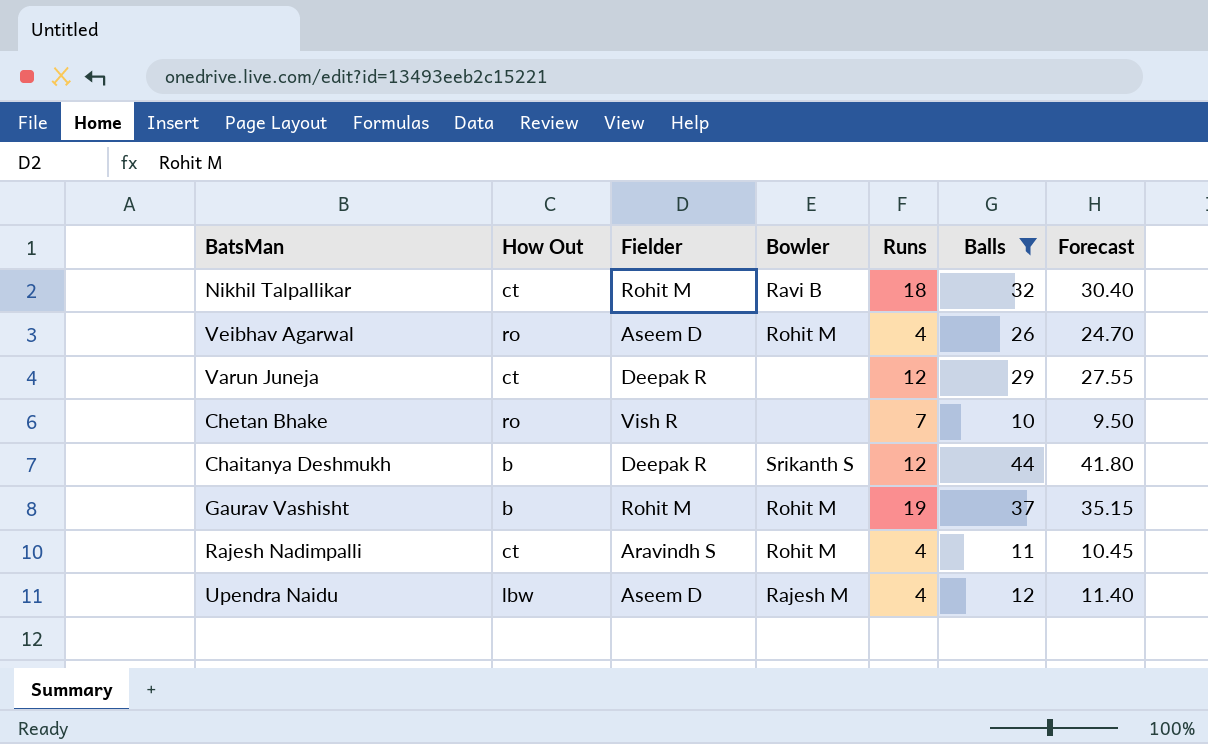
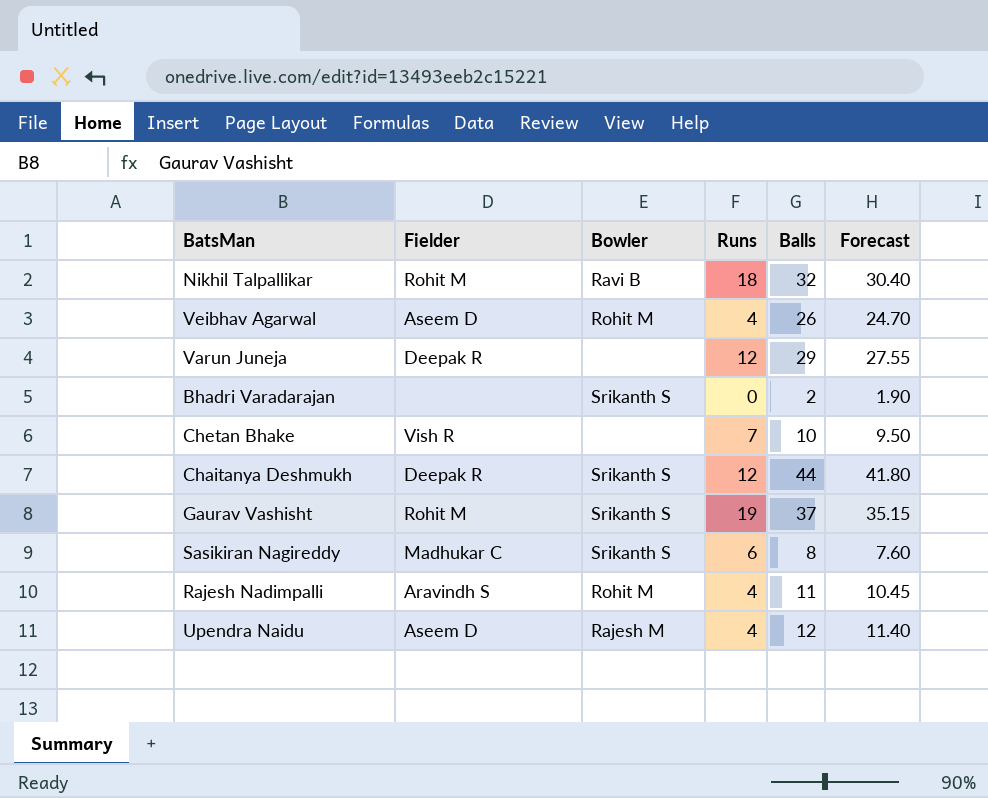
filter: Balls >= 10 -> none
column How Out | position: 2 -> none
Gaurav Vashisht | Bowler: Rohit M -> Srikanth S

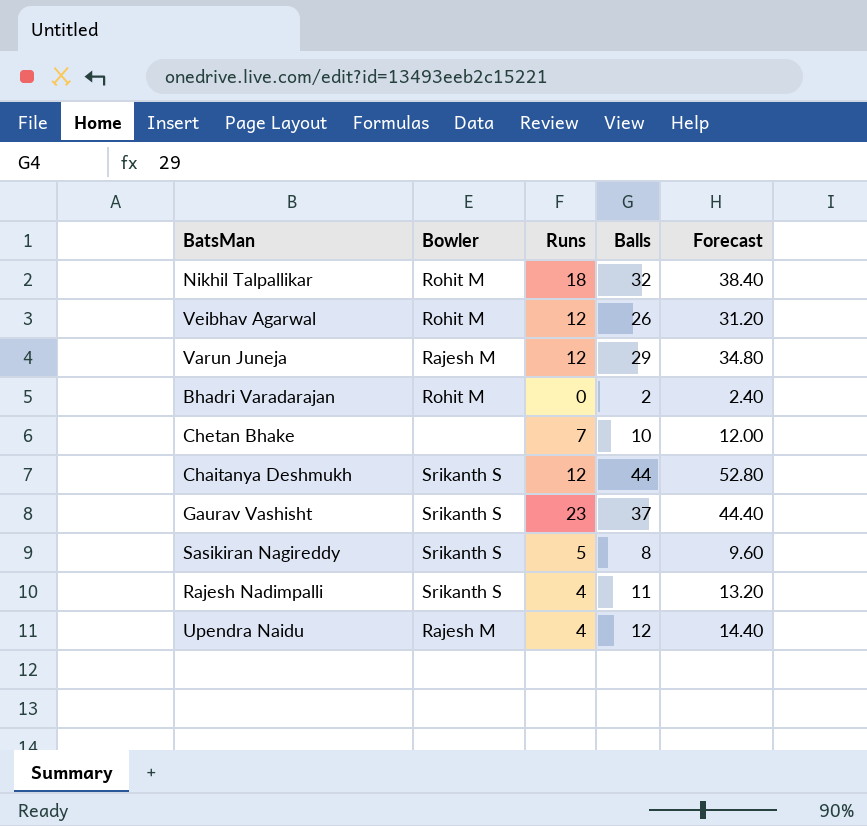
column Fielder | position: 2 -> none
column Forecast | formula: [Balls] * 0.95 -> [Balls] * 1.2
Nikhil Talpallikar | Bowler: Ravi B -> Rohit M
Veibhav Agarwal | Runs: 4 -> 12
Varun Juneja | Bowler: none -> Rajesh M
Bhadri Varadarajan | Bowler: Srikanth S -> Rohit M
Gaurav Vashisht | Runs: 19 -> 23
Sasikiran Nagireddy | Runs: 6 -> 5
Rajesh Nadimpalli | Bowler: Rohit M -> Srikanth S

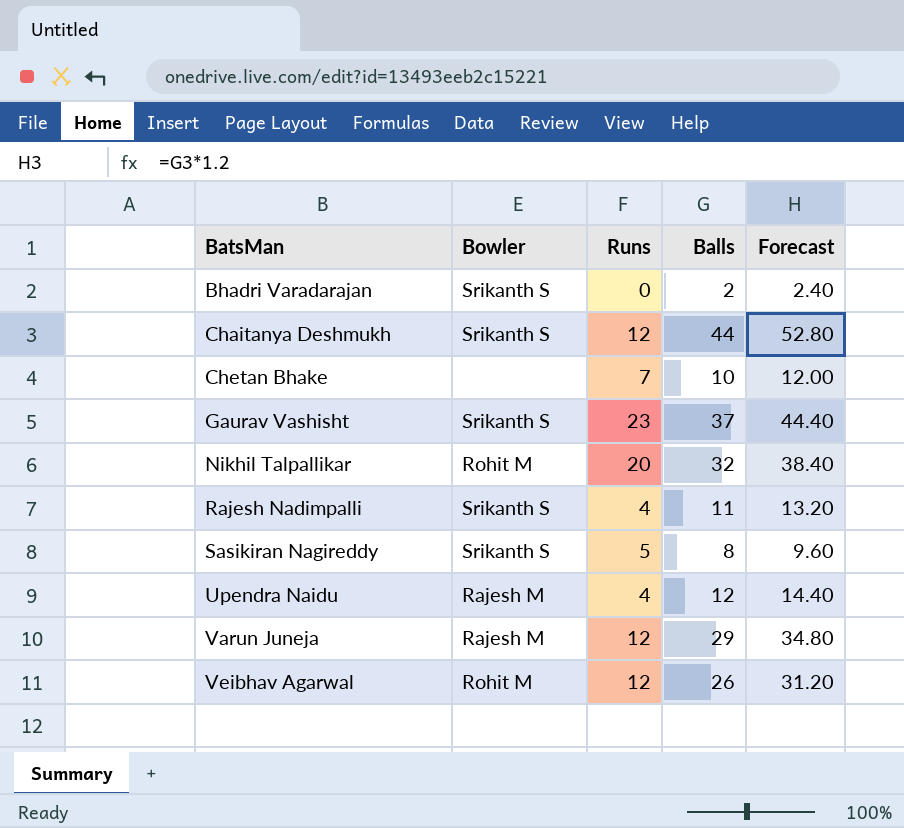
row order: none -> BatsMan ascending
Bhadri Varadarajan | Bowler: Rohit M -> Srikanth S
Nikhil Talpallikar | Runs: 18 -> 20

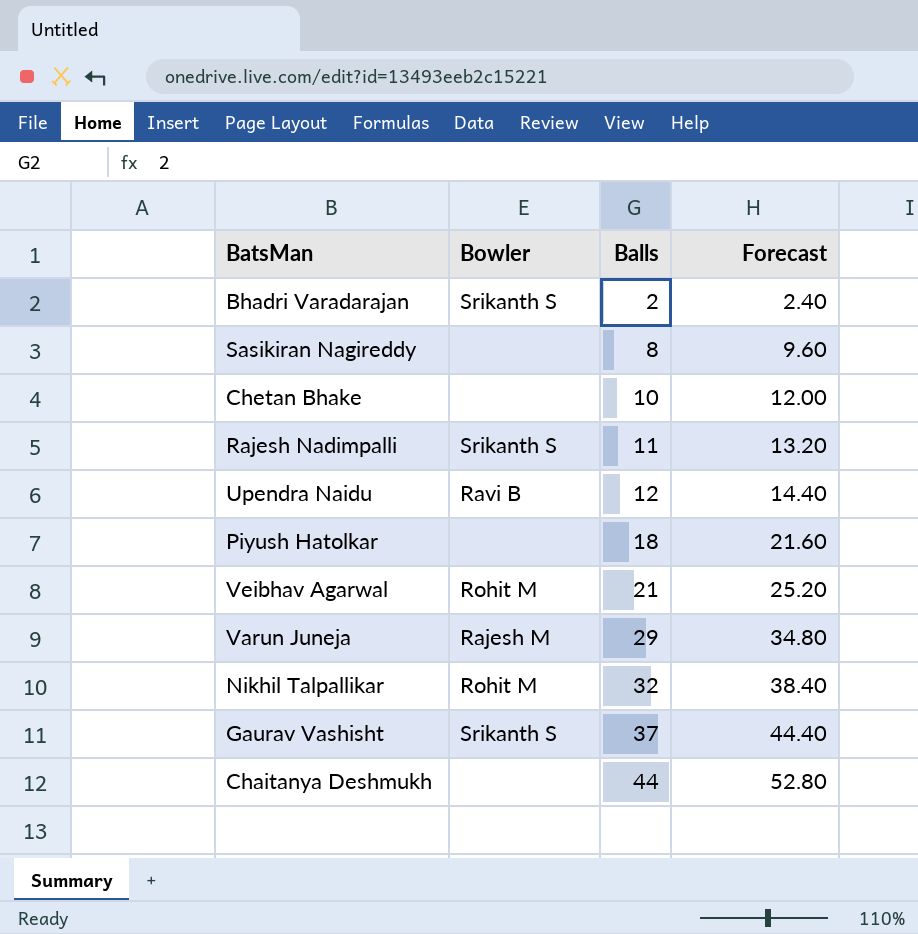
row order: BatsMan ascending -> Balls ascending
column Runs | position: 3 -> none
Sasikiran Nagireddy | Bowler: Srikanth S -> none
Upendra Naidu | Bowler: Rajesh M -> Ravi B
row Piyush Hatolkar: none -> none | 18 | 21.60
Veibhav Agarwal | Balls: 26 -> 21
Veibhav Agarwal | Forecast: 31.20 -> 25.20
Chaitanya Deshmukh | Bowler: Srikanth S -> none

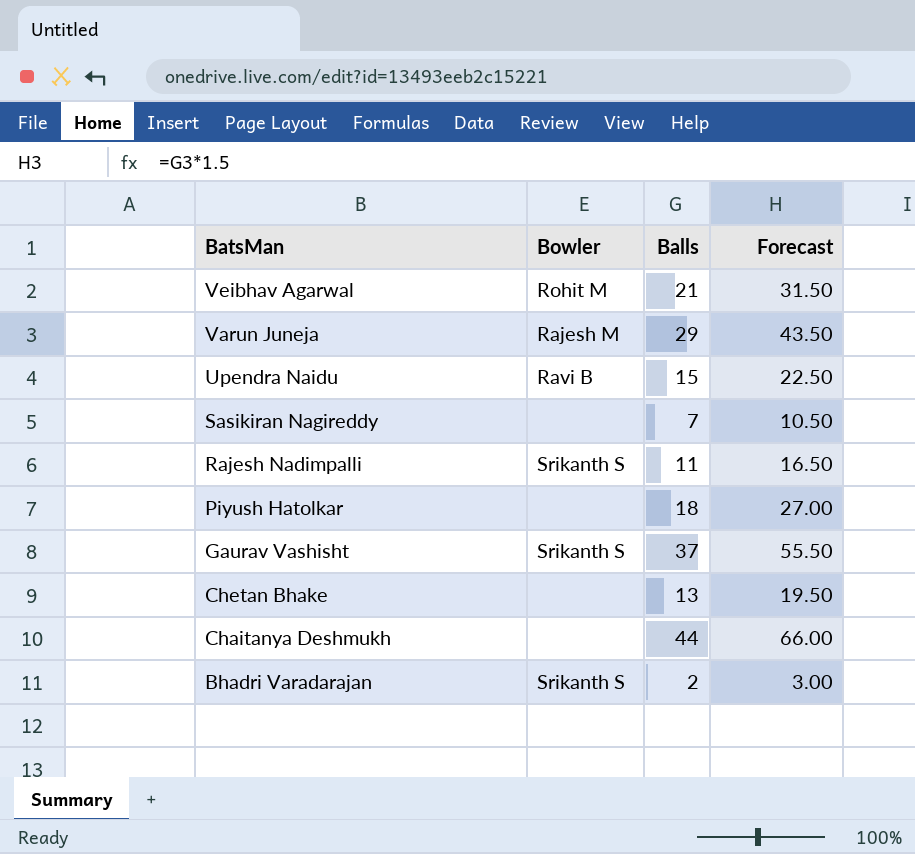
row order: Balls ascending -> BatsMan descending
column Forecast | formula: [Balls] * 1.2 -> [Balls] * 1.5
row Nikhil Talpallikar: Rohit M | 32 | 38.40 -> none
Upendra Naidu | Balls: 12 -> 15
Sasikiran Nagireddy | Balls: 8 -> 7
Chetan Bhake | Balls: 10 -> 13

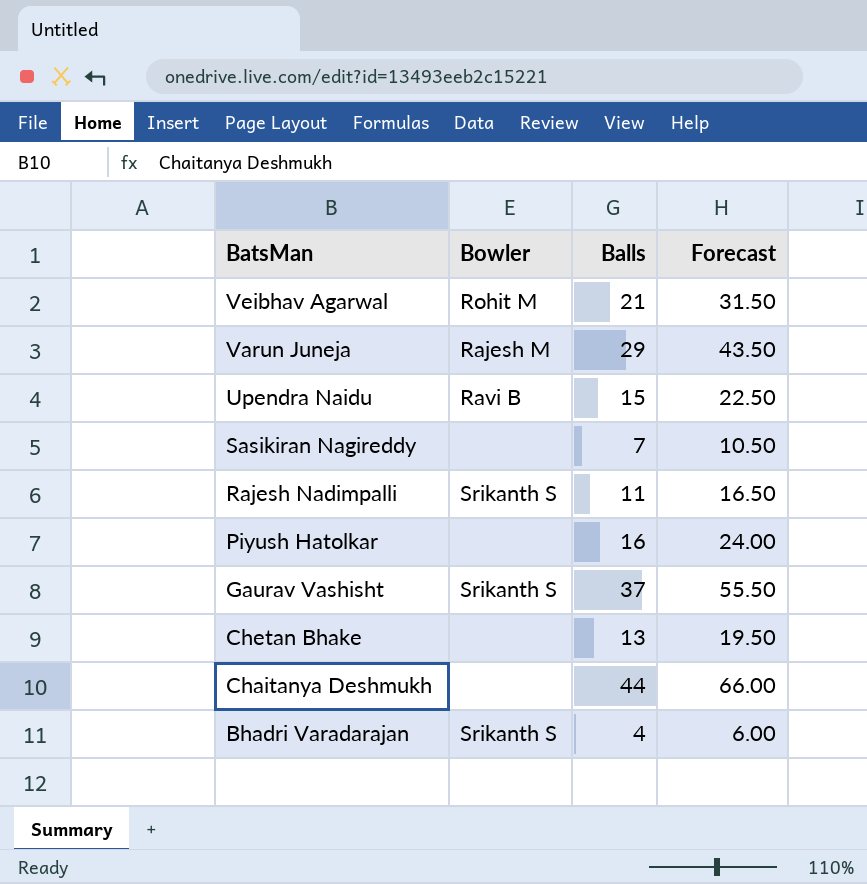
Piyush Hatolkar | Balls: 18 -> 16
Piyush Hatolkar | Forecast: 27.00 -> 24.00
Bhadri Varadarajan | Balls: 2 -> 4
Bhadri Varadarajan | Forecast: 3.00 -> 6.00

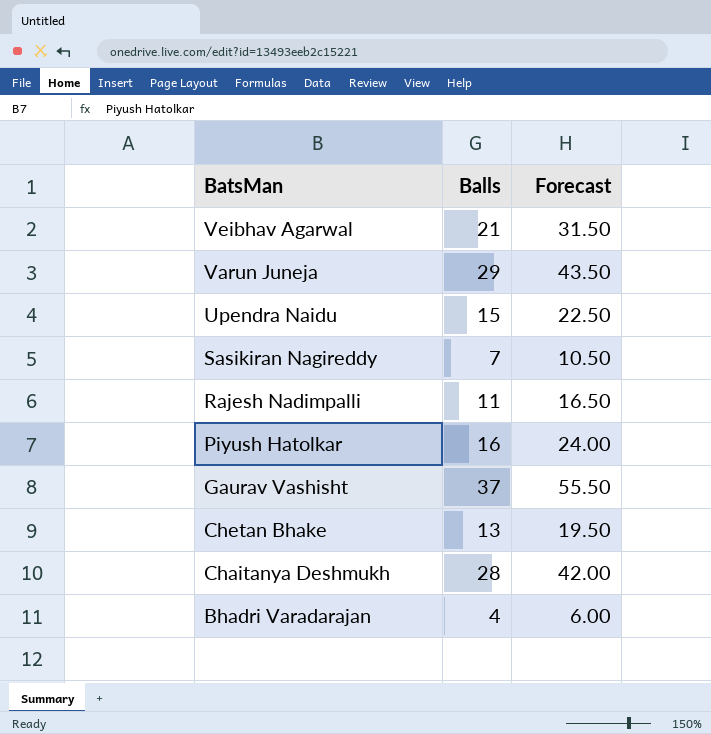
column Bowler | position: 2 -> none
Chaitanya Deshmukh | Balls: 44 -> 28
Chaitanya Deshmukh | Forecast: 66.00 -> 42.00

